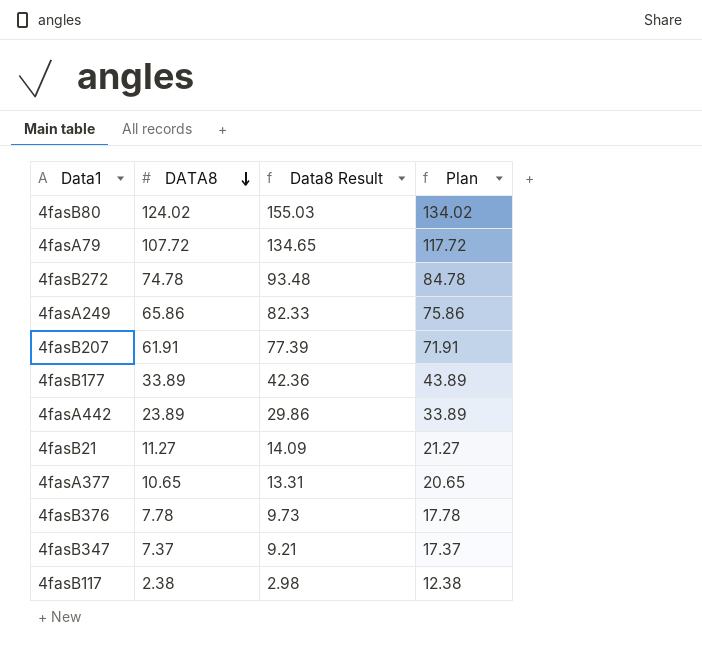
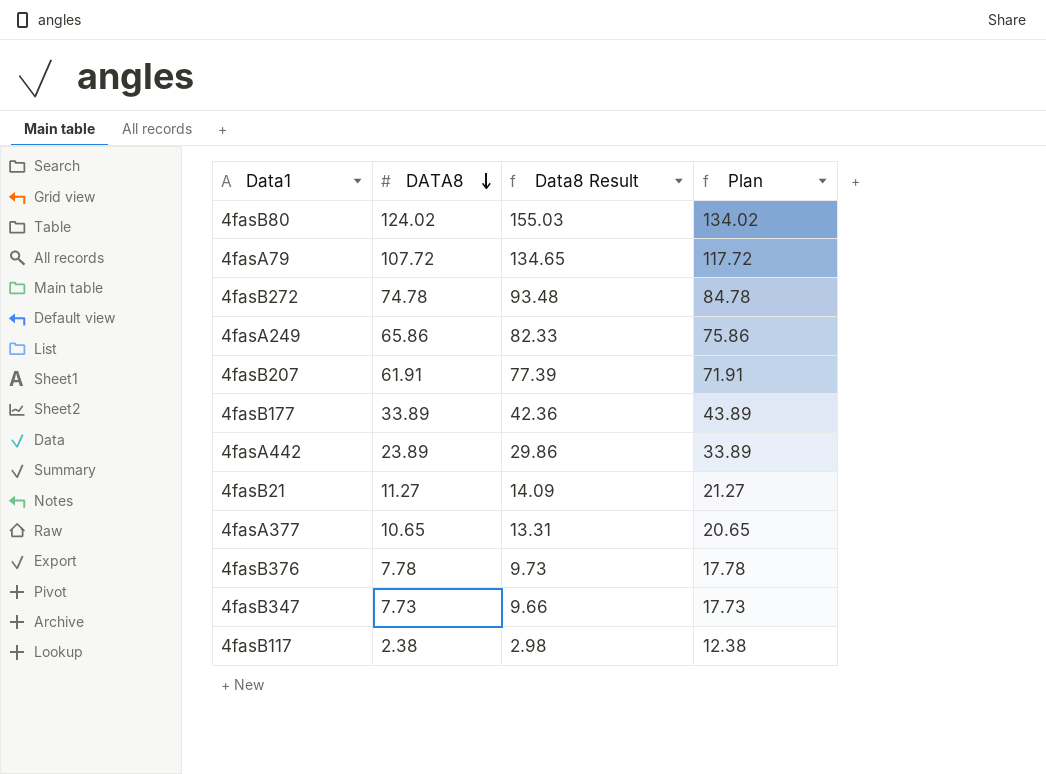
4fasB347 | DATA8: 7.37 -> 7.73
4fasB347 | Data8 Result: 9.21 -> 9.66
4fasB347 | Plan: 17.37 -> 17.73

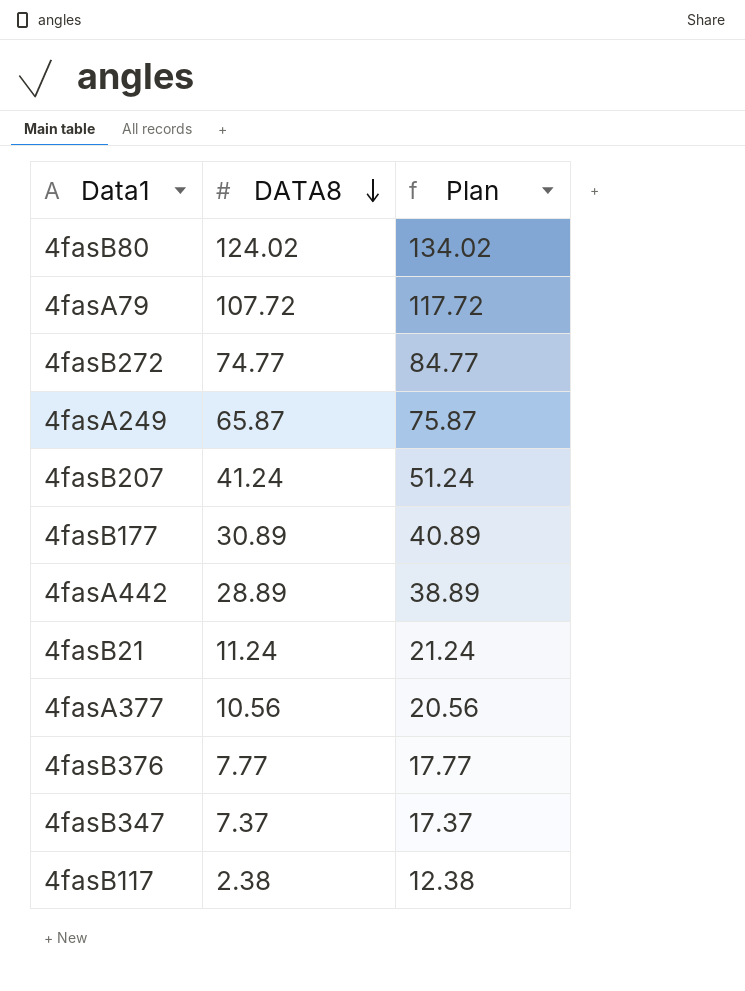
column Data8 Result | formula: [DATA8] * 1.25 -> none
4fasB272 | DATA8: 74.78 -> 74.77
4fasB272 | Plan: 84.78 -> 84.77
4fasA249 | DATA8: 65.86 -> 65.87
4fasA249 | Plan: 75.86 -> 75.87
4fasB207 | DATA8: 61.91 -> 41.24
4fasB207 | Plan: 71.91 -> 51.24
4fasB177 | DATA8: 33.89 -> 30.89
4fasB177 | Plan: 43.89 -> 40.89
4fasA442 | DATA8: 23.89 -> 28.89
4fasA442 | Plan: 33.89 -> 38.89
4fasB21 | DATA8: 11.27 -> 11.24
4fasB21 | Plan: 21.27 -> 21.24
4fasA377 | DATA8: 10.65 -> 10.56
4fasA377 | Plan: 20.65 -> 20.56
4fasB376 | DATA8: 7.78 -> 7.77
4fasB376 | Plan: 17.78 -> 17.77
4fasB347 | DATA8: 7.73 -> 7.37
4fasB347 | Plan: 17.73 -> 17.37

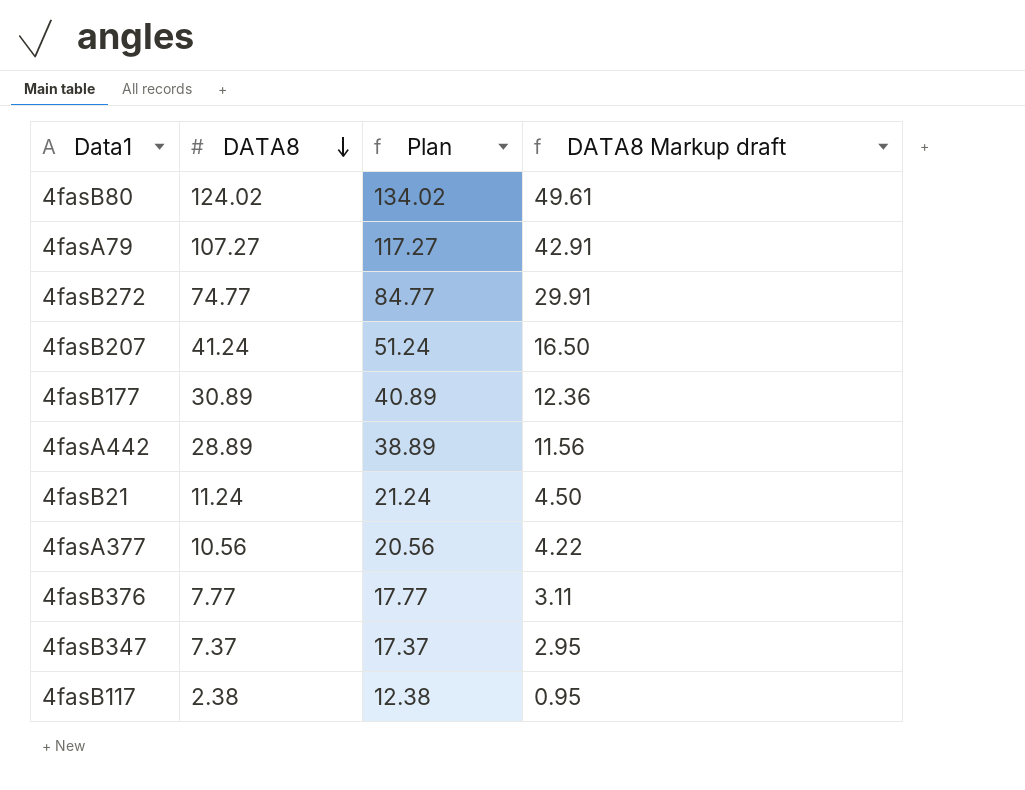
column DATA8 Markup draft | formula: none -> [DATA8] * 0.4
row 4fasA249: 65.87 | 75.87 -> none
4fasA79 | DATA8: 107.72 -> 107.27
4fasA79 | Plan: 117.72 -> 117.27

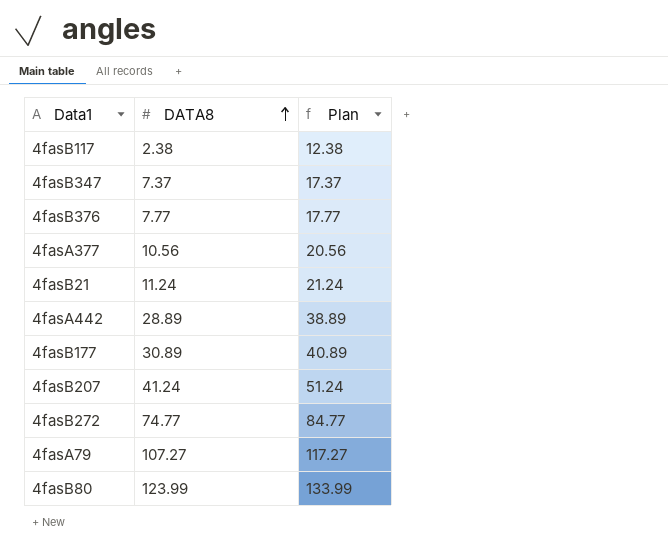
row order: DATA8 descending -> DATA8 ascending
column DATA8 Markup draft | formula: [DATA8] * 0.4 -> none
4fasB80 | DATA8: 124.02 -> 123.99
4fasB80 | Plan: 134.02 -> 133.99

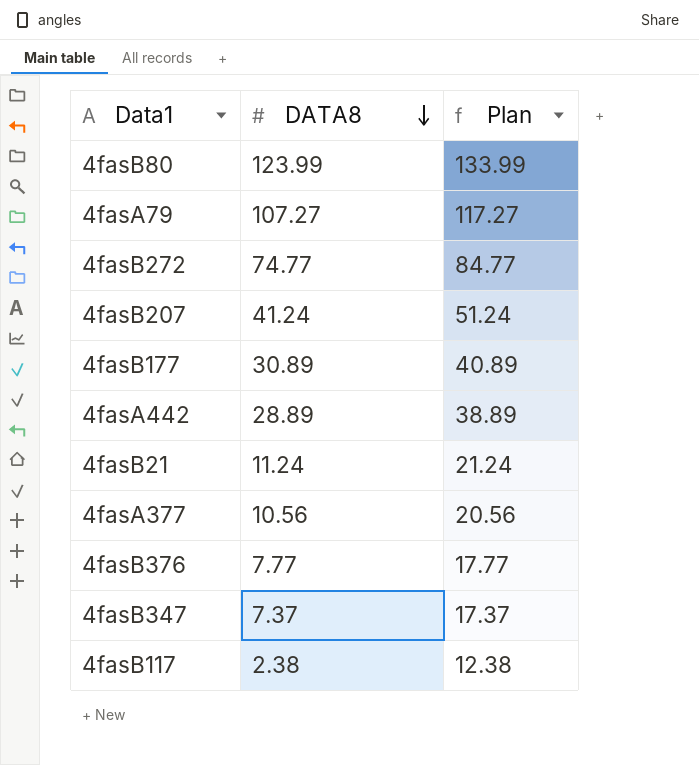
row order: DATA8 ascending -> DATA8 descending

